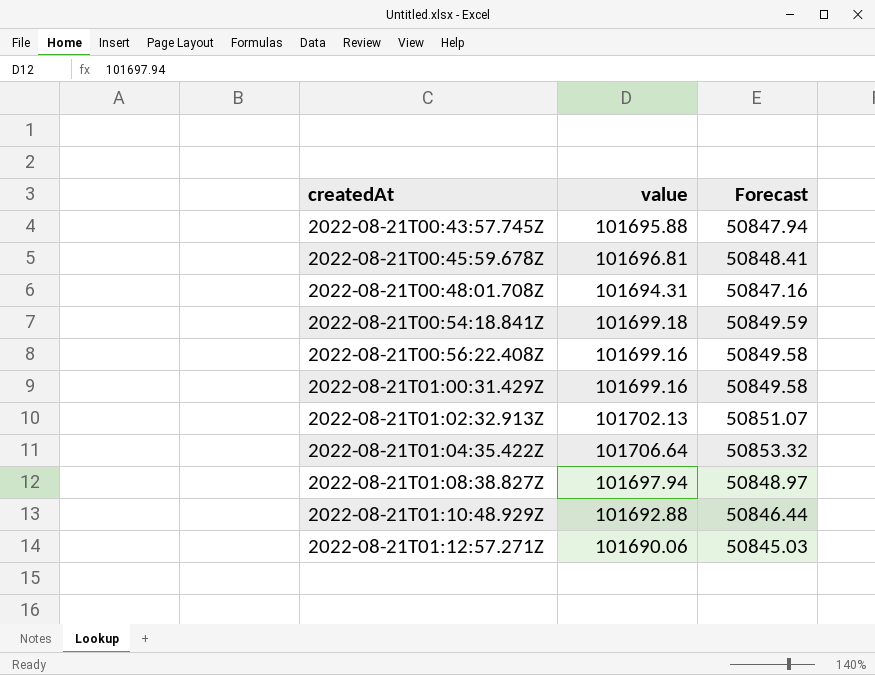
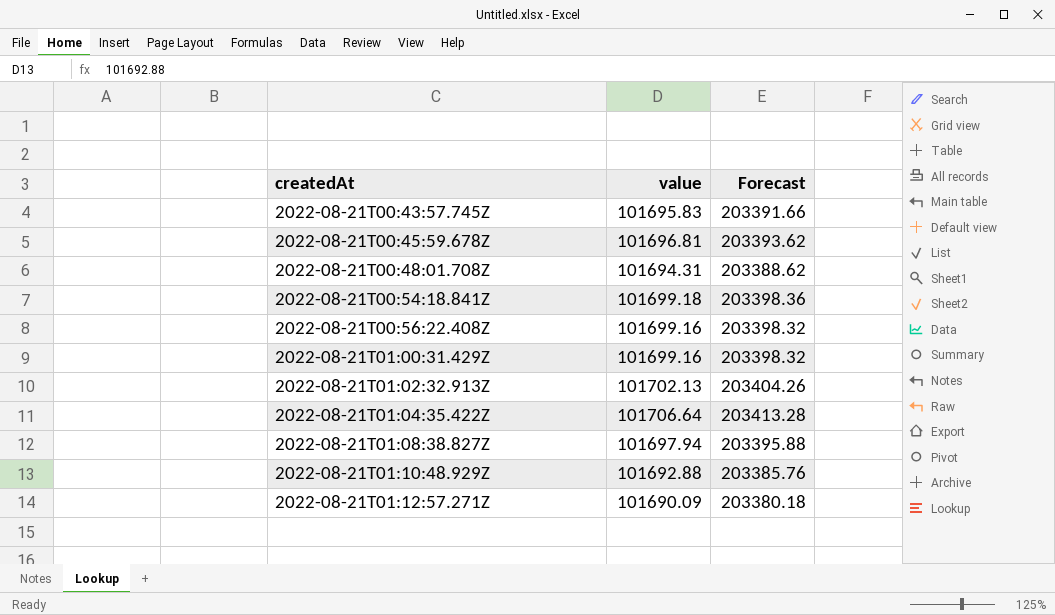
column Forecast | formula: [value] * 0.5 -> [value] * 2
2022-08-21T00:43:57.745Z | value: 101695.88 -> 101695.83
2022-08-21T01:12:57.271Z | value: 101690.06 -> 101690.09

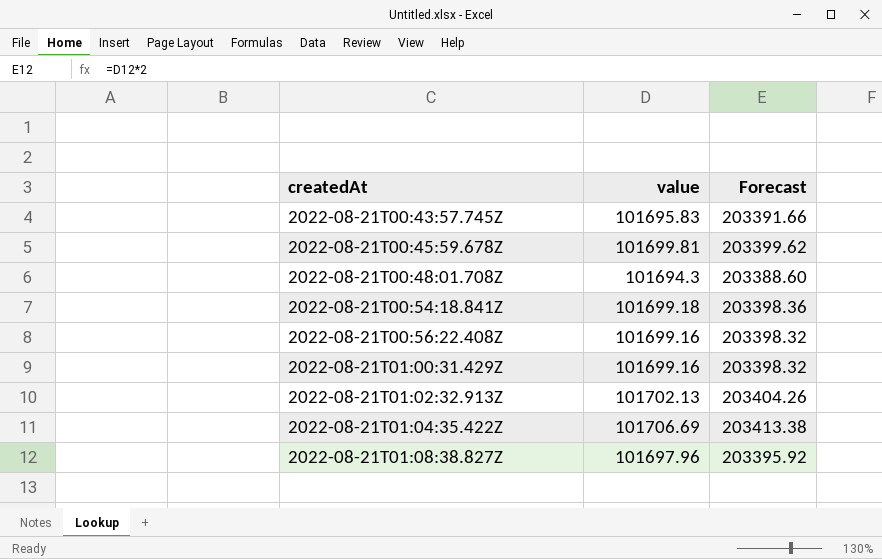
row 2022-08-21T01:10:48.929Z: 101692.88 | 203385.76 -> none
row 2022-08-21T01:12:57.271Z: 101690.09 | 203380.18 -> none
2022-08-21T00:45:59.678Z | value: 101696.81 -> 101699.81
2022-08-21T00:45:59.678Z | Forecast: 203393.62 -> 203399.62
2022-08-21T00:48:01.708Z | value: 101694.31 -> 101694.3
2022-08-21T00:48:01.708Z | Forecast: 203388.62 -> 203388.60
2022-08-21T01:04:35.422Z | value: 101706.64 -> 101706.69
2022-08-21T01:04:35.422Z | Forecast: 203413.28 -> 203413.38
2022-08-21T01:08:38.827Z | value: 101697.94 -> 101697.96
2022-08-21T01:08:38.827Z | Forecast: 203395.88 -> 203395.92

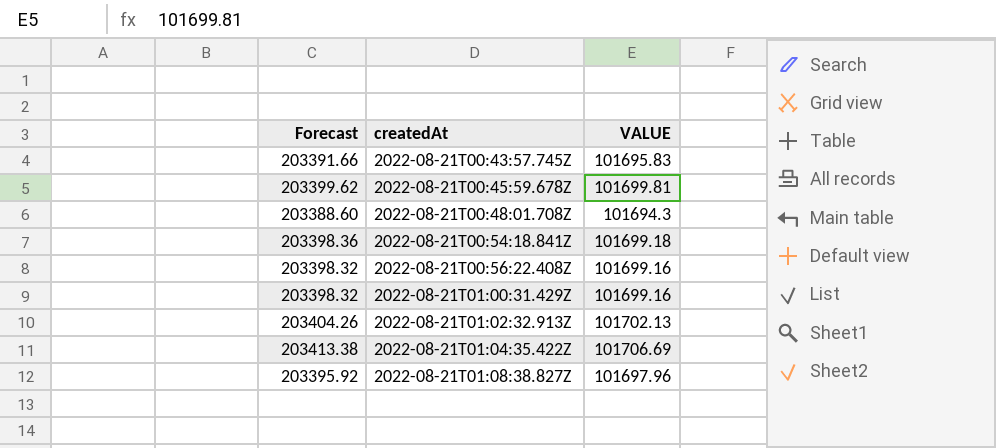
column Forecast | position: 3 -> 1
column name: value -> VALUE

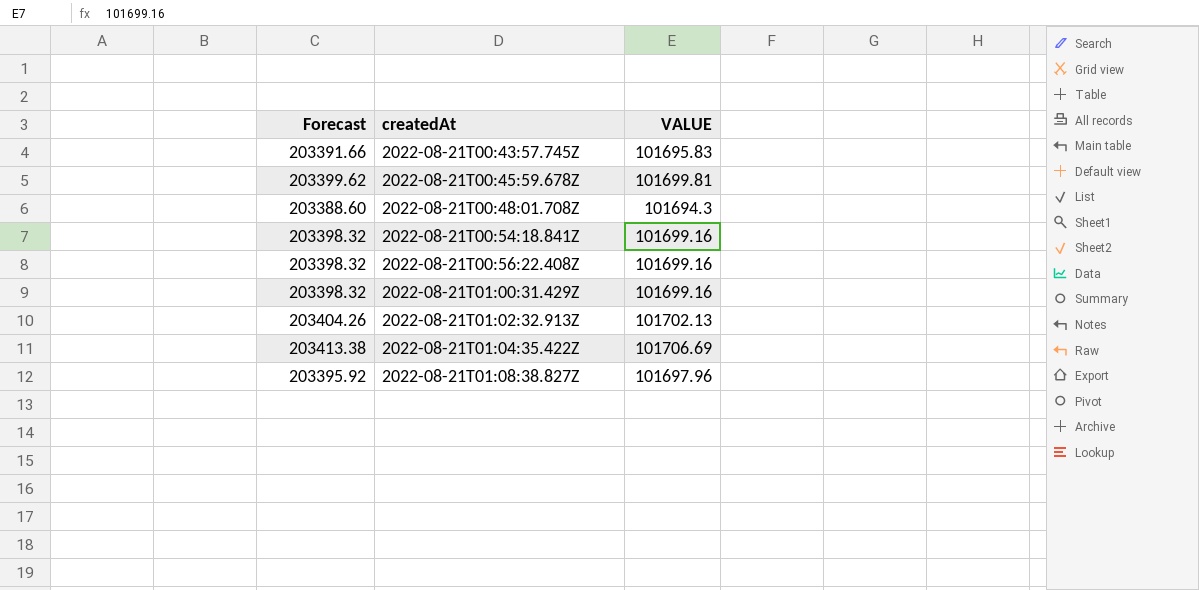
2022-08-21T00:54:18.841Z | Forecast: 203398.36 -> 203398.32
2022-08-21T00:54:18.841Z | VALUE: 101699.18 -> 101699.16

